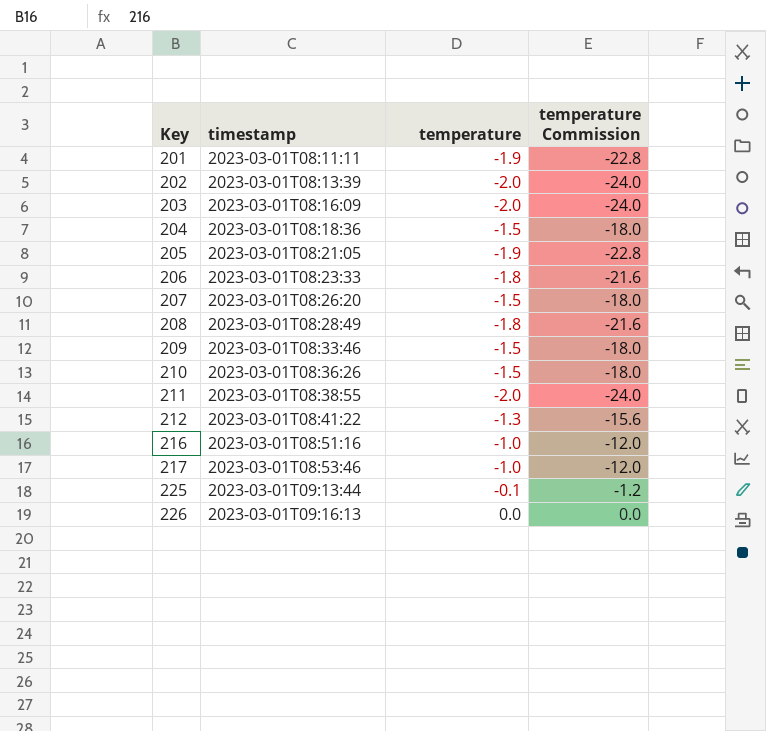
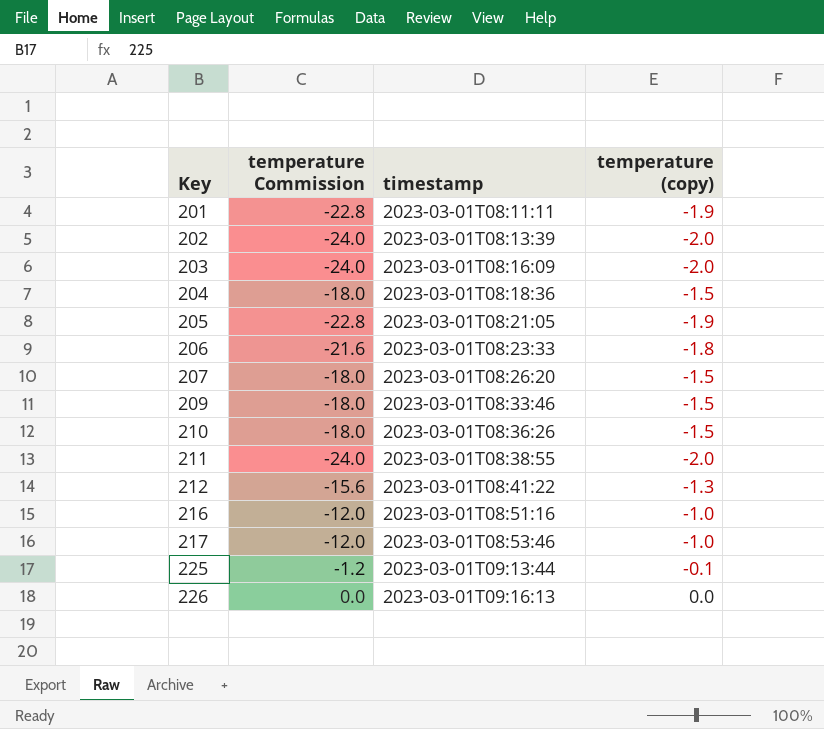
column temperature Commission | position: 4 -> 2
column name: temperature -> temperature (copy)
row 208: 2023-03-01T08:28:49 | -1.8 | -21.6 -> none

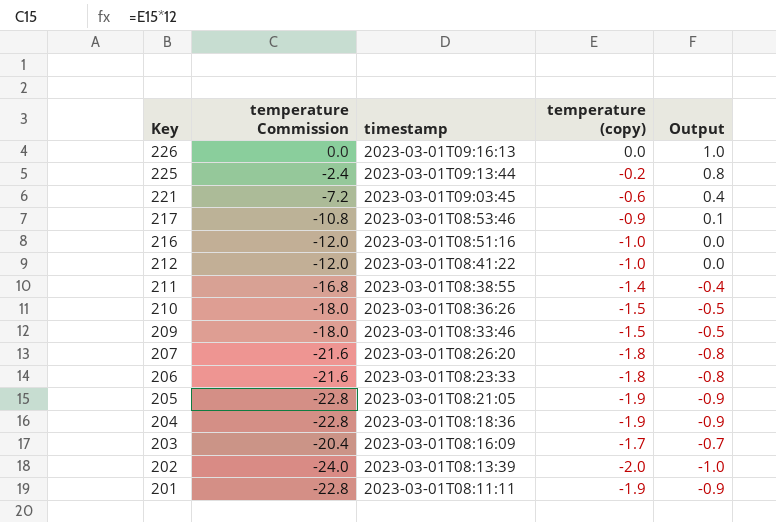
row order: Key ascending -> Key descending
column Output | formula: none -> [temperature (copy)] + 1
225 | temperature Commission: -1.2 -> -2.4
225 | temperature (copy): -0.1 -> -0.2
row 221: none -> -7.2 | 2023-03-01T09:03:45 | -0.6 | 0.4
217 | temperature Commission: -12.0 -> -10.8
217 | temperature (copy): -1.0 -> -0.9
212 | temperature Commission: -15.6 -> -12.0
212 | temperature (copy): -1.3 -> -1.0
211 | temperature Commission: -24.0 -> -16.8
211 | temperature (copy): -2.0 -> -1.4
207 | temperature Commission: -18.0 -> -21.6
207 | temperature (copy): -1.5 -> -1.8
204 | temperature Commission: -18.0 -> -22.8
204 | temperature (copy): -1.5 -> -1.9
203 | temperature Commission: -24.0 -> -20.4
203 | temperature (copy): -2.0 -> -1.7

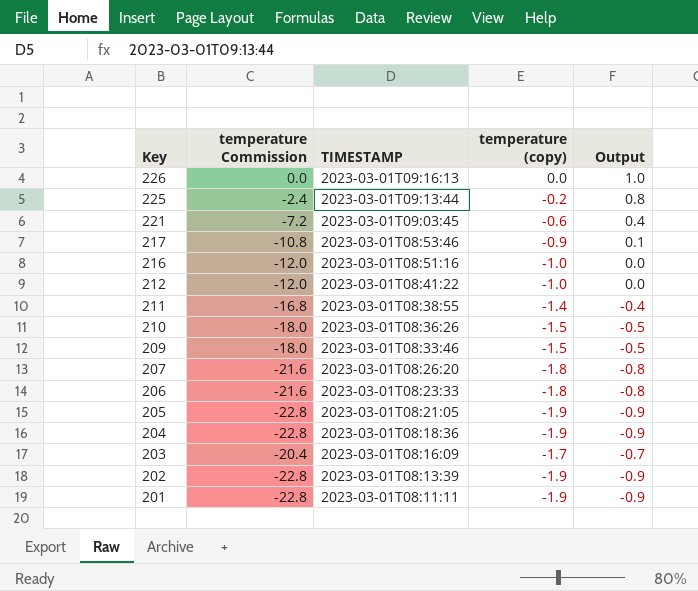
column name: timestamp -> TIMESTAMP
202 | temperature Commission: -24.0 -> -22.8
202 | temperature (copy): -2.0 -> -1.9
202 | Output: -1.0 -> -0.9

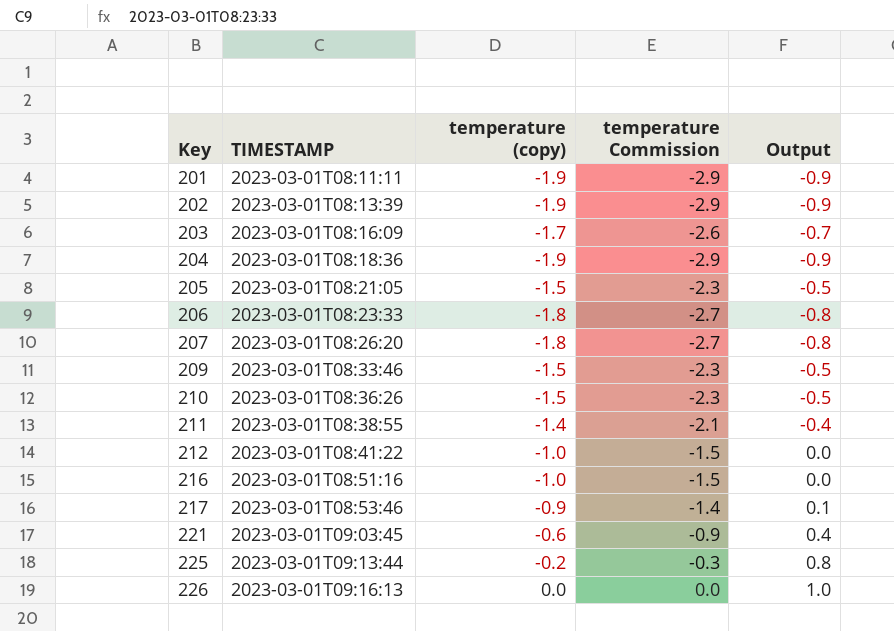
row order: Key descending -> Key ascending
column temperature Commission | formula: [temperature (copy)] * 12 -> [temperature (copy)] * 1.5
column temperature Commission | position: 2 -> 4
205 | temperature (copy): -1.9 -> -1.5
205 | Output: -0.9 -> -0.5

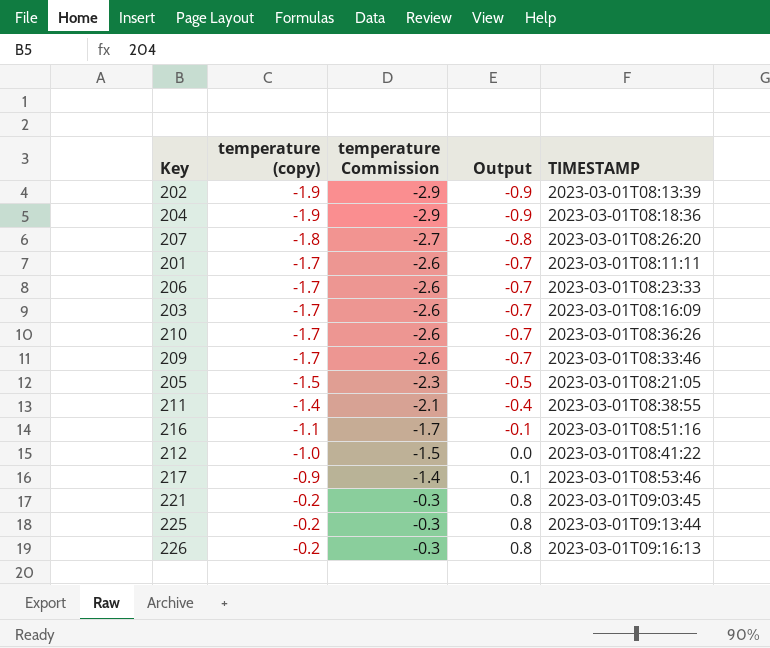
row order: Key ascending -> temperature (copy) ascending
column TIMESTAMP | position: 2 -> 5
201 | temperature (copy): -1.9 -> -1.7
201 | temperature Commission: -2.9 -> -2.6
201 | Output: -0.9 -> -0.7
206 | temperature (copy): -1.8 -> -1.7
206 | temperature Commission: -2.7 -> -2.6
206 | Output: -0.8 -> -0.7
210 | temperature (copy): -1.5 -> -1.7
210 | temperature Commission: -2.3 -> -2.6
210 | Output: -0.5 -> -0.7
209 | temperature (copy): -1.5 -> -1.7
209 | temperature Commission: -2.3 -> -2.6
209 | Output: -0.5 -> -0.7
216 | temperature (copy): -1.0 -> -1.1
216 | temperature Commission: -1.5 -> -1.7
216 | Output: 0.0 -> -0.1
221 | temperature (copy): -0.6 -> -0.2
221 | temperature Commission: -0.9 -> -0.3
221 | Output: 0.4 -> 0.8
226 | temperature (copy): 0.0 -> -0.2
226 | temperature Commission: 0.0 -> -0.3
226 | Output: 1.0 -> 0.8

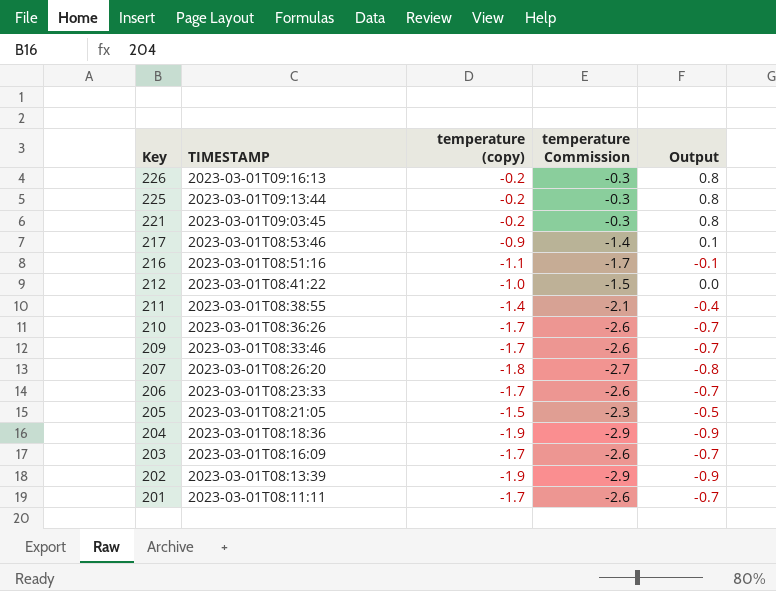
row order: temperature (copy) ascending -> Key descending
column TIMESTAMP | position: 5 -> 2

